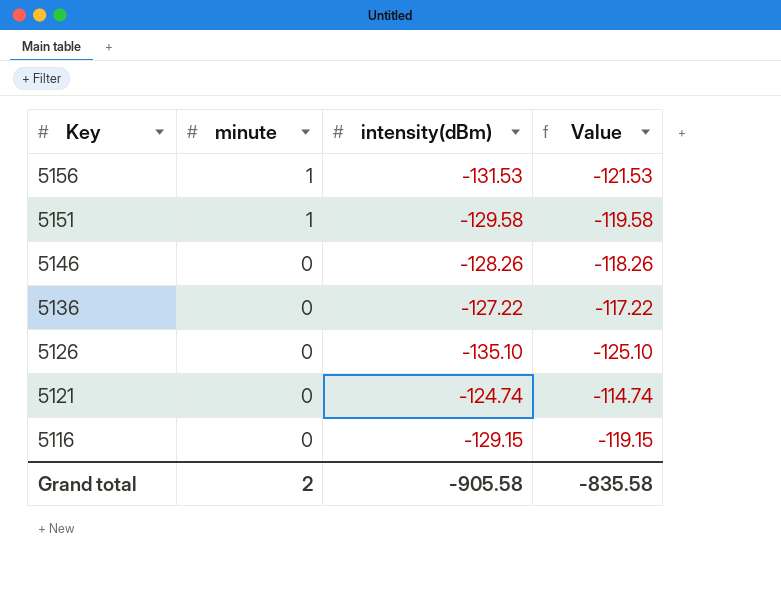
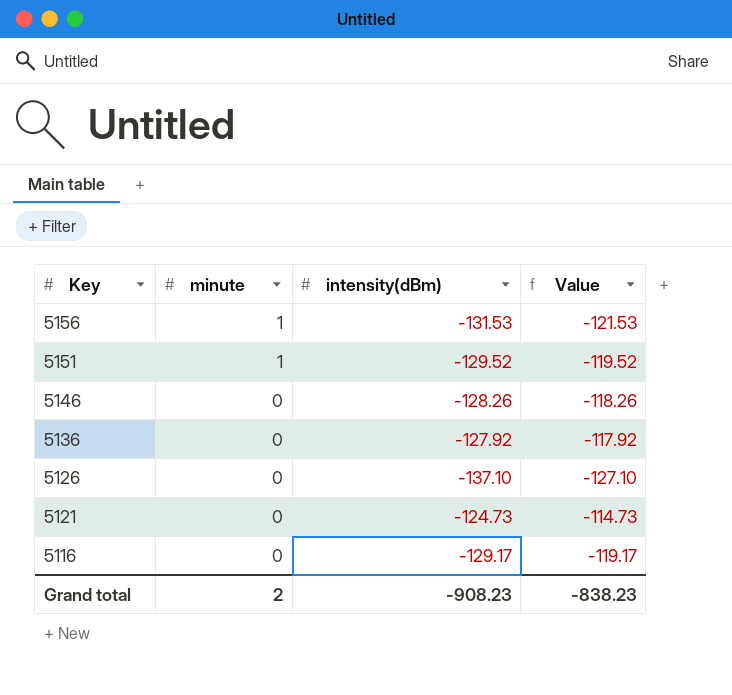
5151 | intensity(dBm): -129.58 -> -129.52
5151 | Value: -119.58 -> -119.52
5136 | intensity(dBm): -127.22 -> -127.92
5136 | Value: -117.22 -> -117.92
5126 | intensity(dBm): -135.10 -> -137.10
5126 | Value: -125.10 -> -127.10
5121 | intensity(dBm): -124.74 -> -124.73
5121 | Value: -114.74 -> -114.73
5116 | intensity(dBm): -129.15 -> -129.17
5116 | Value: -119.15 -> -119.17
Grand total | intensity(dBm): -905.58 -> -908.23
Grand total | Value: -835.58 -> -838.23

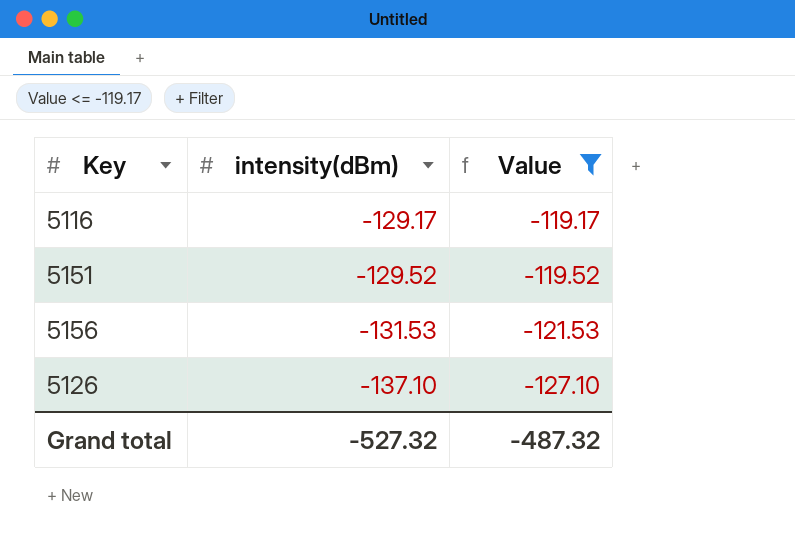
filter: none -> Value <= -119.17
row order: Key descending -> intensity(dBm) descending
column minute | position: 2 -> none
Grand total | intensity(dBm): -908.23 -> -527.32
Grand total | Value: -838.23 -> -487.32

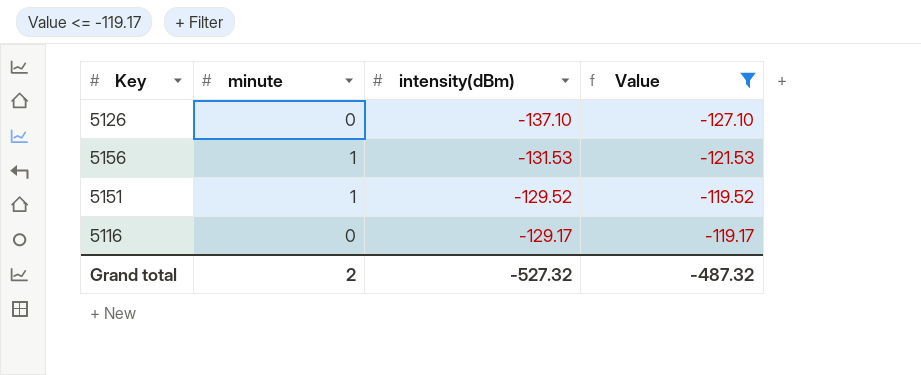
row order: intensity(dBm) descending -> intensity(dBm) ascending
column minute | position: none -> 2

